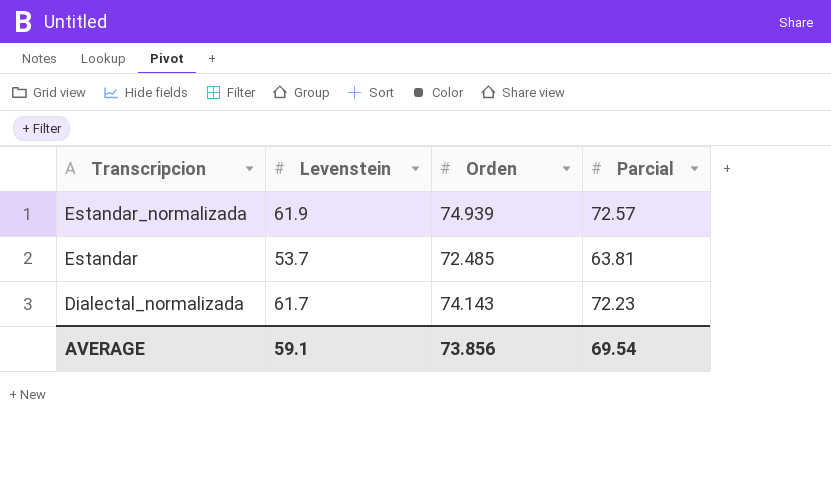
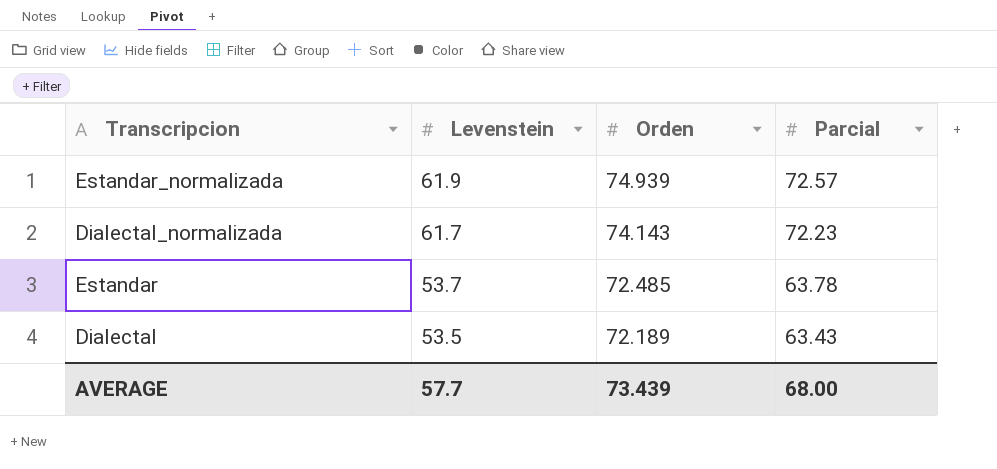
row order: Transcripcion descending -> Levenstein descending
Estandar | Parcial: 63.81 -> 63.78
row Dialectal: none -> 53.5 | 72.189 | 63.43
AVERAGE | Levenstein: 59.1 -> 57.7
AVERAGE | Orden: 73.856 -> 73.439
AVERAGE | Parcial: 69.54 -> 68.00

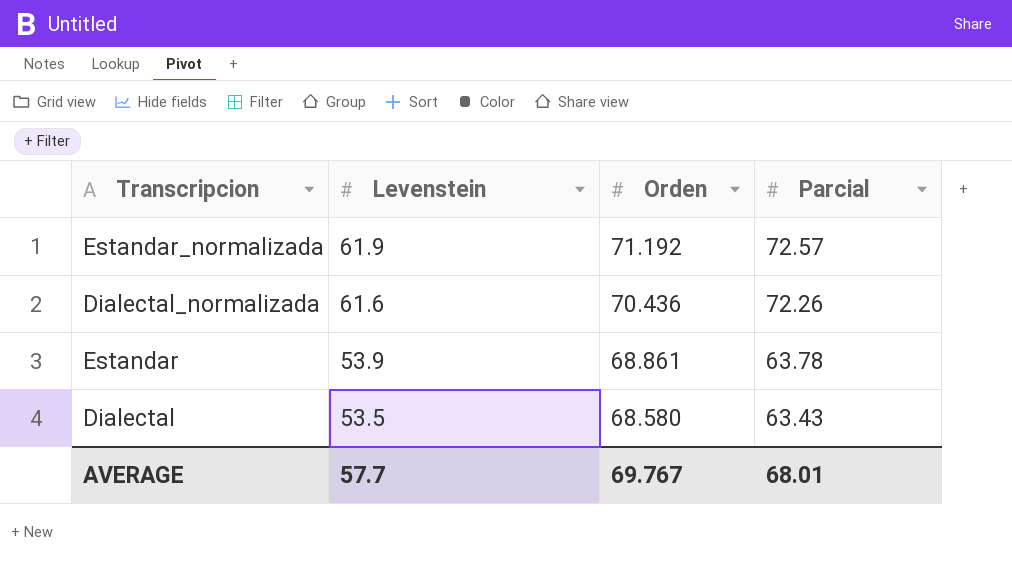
Estandar_normalizada | Orden: 74.939 -> 71.192
Dialectal_normalizada | Levenstein: 61.7 -> 61.6
Dialectal_normalizada | Orden: 74.143 -> 70.436
Dialectal_normalizada | Parcial: 72.23 -> 72.26
Estandar | Levenstein: 53.7 -> 53.9
Estandar | Orden: 72.485 -> 68.861
Dialectal | Orden: 72.189 -> 68.580
AVERAGE | Orden: 73.439 -> 69.767
AVERAGE | Parcial: 68.00 -> 68.01

